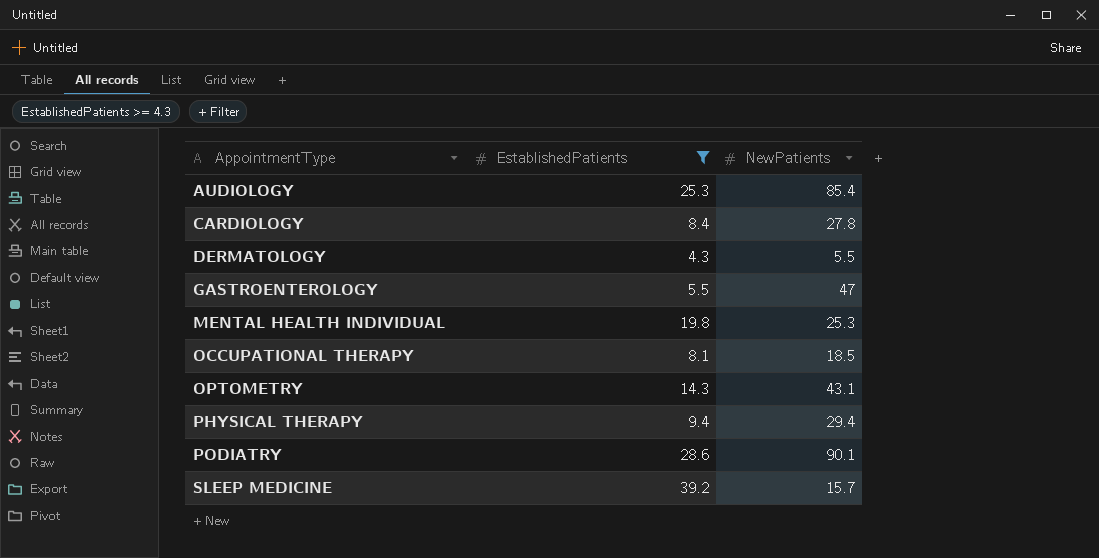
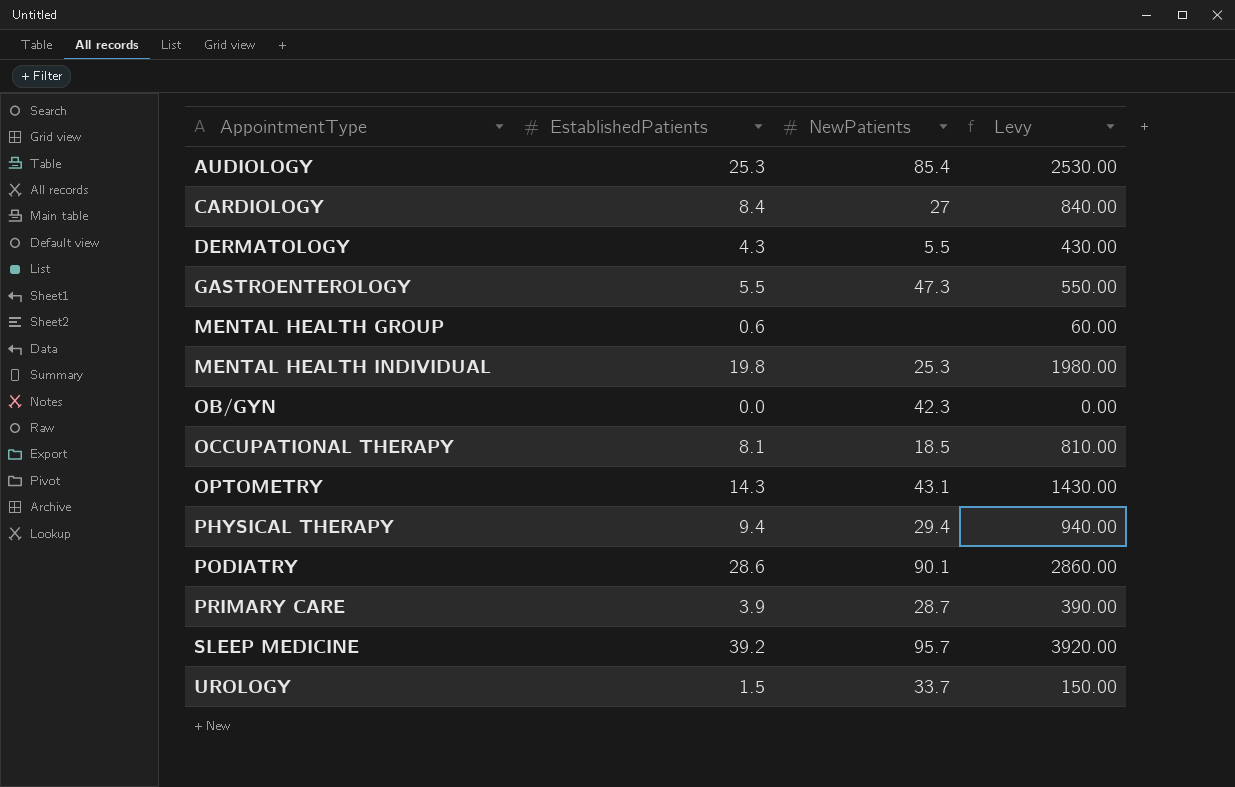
filter: EstablishedPatients >= 4.3 -> none
column Levy | formula: none -> [EstablishedPatients] * 100
CARDIOLOGY | NewPatients: 27.8 -> 27
GASTROENTEROLOGY | NewPatients: 47 -> 47.3
SLEEP MEDICINE | NewPatients: 15.7 -> 95.7

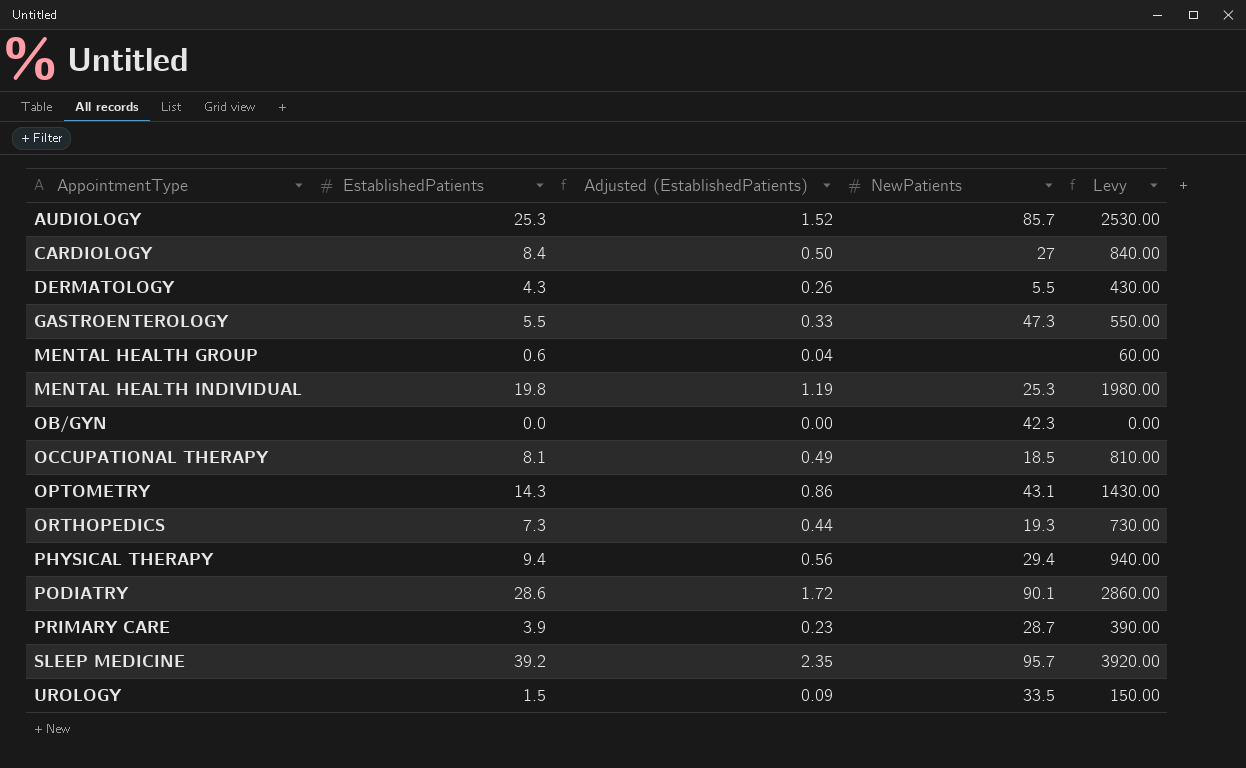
column Adjusted (EstablishedPatients) | formula: none -> [EstablishedPatients] * 0.06
AUDIOLOGY | NewPatients: 85.4 -> 85.7
row ORTHOPEDICS: none -> 7.3 | 0.44 | 19.3 | 730.00
UROLOGY | NewPatients: 33.7 -> 33.5

